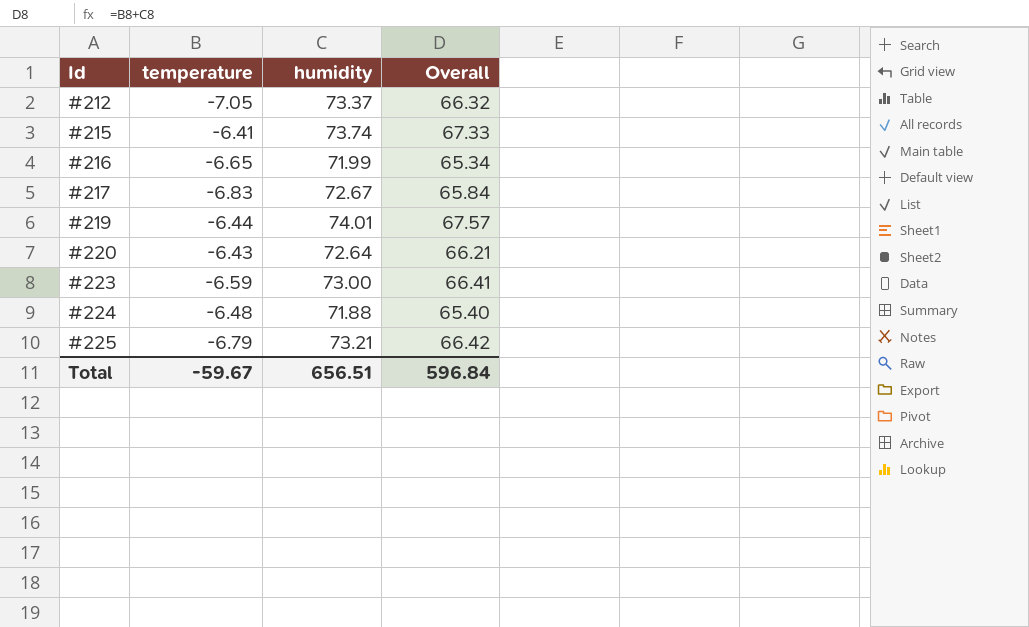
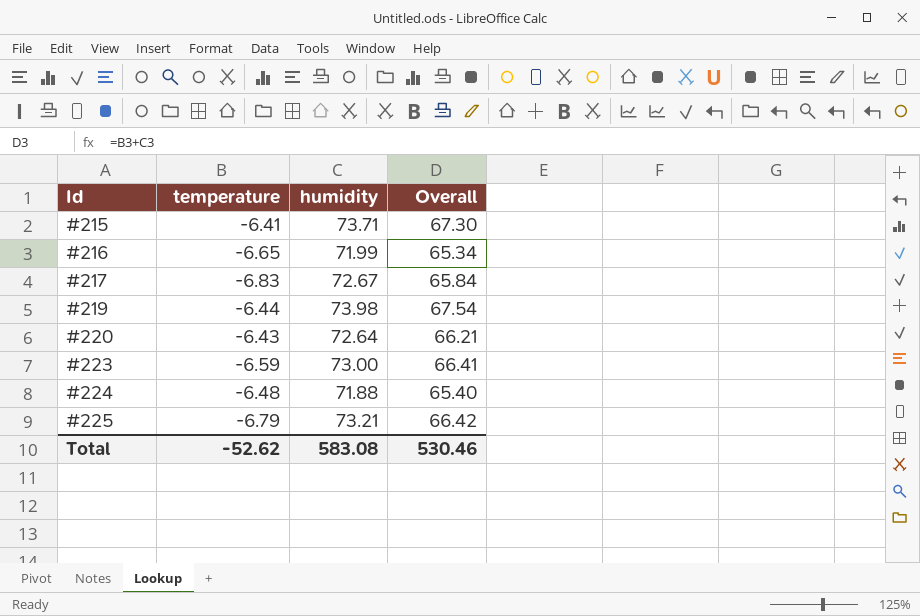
row #212: -7.05 | 73.37 | 66.32 -> none
#215 | humidity: 73.74 -> 73.71
#215 | Overall: 67.33 -> 67.30
#219 | humidity: 74.01 -> 73.98
#219 | Overall: 67.57 -> 67.54
Total | temperature: -59.67 -> -52.62
Total | humidity: 656.51 -> 583.08
Total | Overall: 596.84 -> 530.46

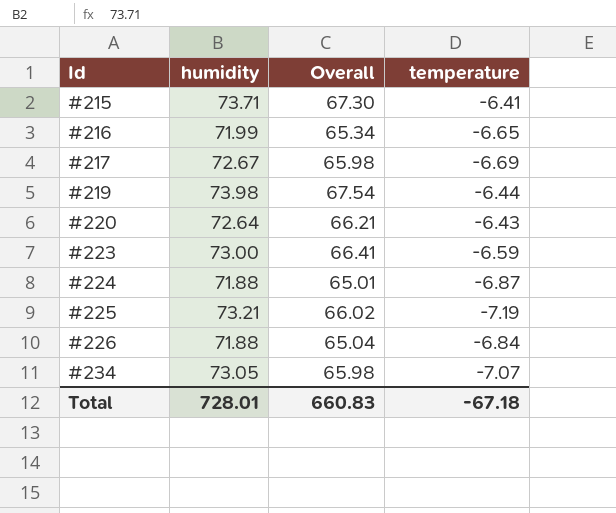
column temperature | position: 2 -> 4
#217 | Overall: 65.84 -> 65.98
#217 | temperature: -6.83 -> -6.69
#224 | Overall: 65.40 -> 65.01
#224 | temperature: -6.48 -> -6.87
#225 | Overall: 66.42 -> 66.02
#225 | temperature: -6.79 -> -7.19
row #226: none -> 71.88 | 65.04 | -6.84
row #234: none -> 73.05 | 65.98 | -7.07
Total | humidity: 583.08 -> 728.01
Total | Overall: 530.46 -> 660.83
Total | temperature: -52.62 -> -67.18

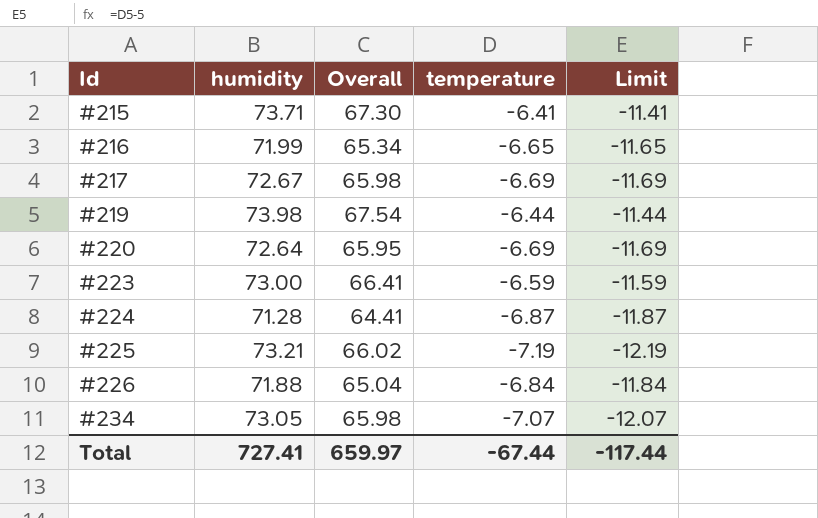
column Limit | formula: none -> [temperature] - 5
#220 | Overall: 66.21 -> 65.95
#220 | temperature: -6.43 -> -6.69
#224 | humidity: 71.88 -> 71.28
#224 | Overall: 65.01 -> 64.41
Total | humidity: 728.01 -> 727.41
Total | Overall: 660.83 -> 659.97
Total | temperature: -67.18 -> -67.44

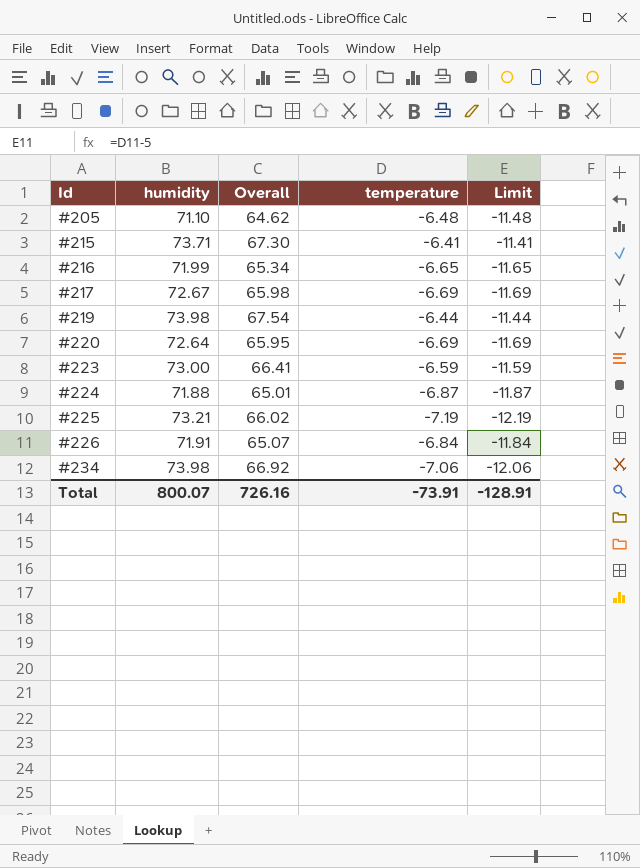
row #205: none -> 71.10 | 64.62 | -6.48 | -11.48
#224 | humidity: 71.28 -> 71.88
#224 | Overall: 64.41 -> 65.01
#226 | humidity: 71.88 -> 71.91
#226 | Overall: 65.04 -> 65.07
#234 | humidity: 73.05 -> 73.98
#234 | Overall: 65.98 -> 66.92
#234 | temperature: -7.07 -> -7.06
#234 | Limit: -12.07 -> -12.06
Total | humidity: 727.41 -> 800.07
Total | Overall: 659.97 -> 726.16
Total | temperature: -67.44 -> -73.91
Total | Limit: -117.44 -> -128.91

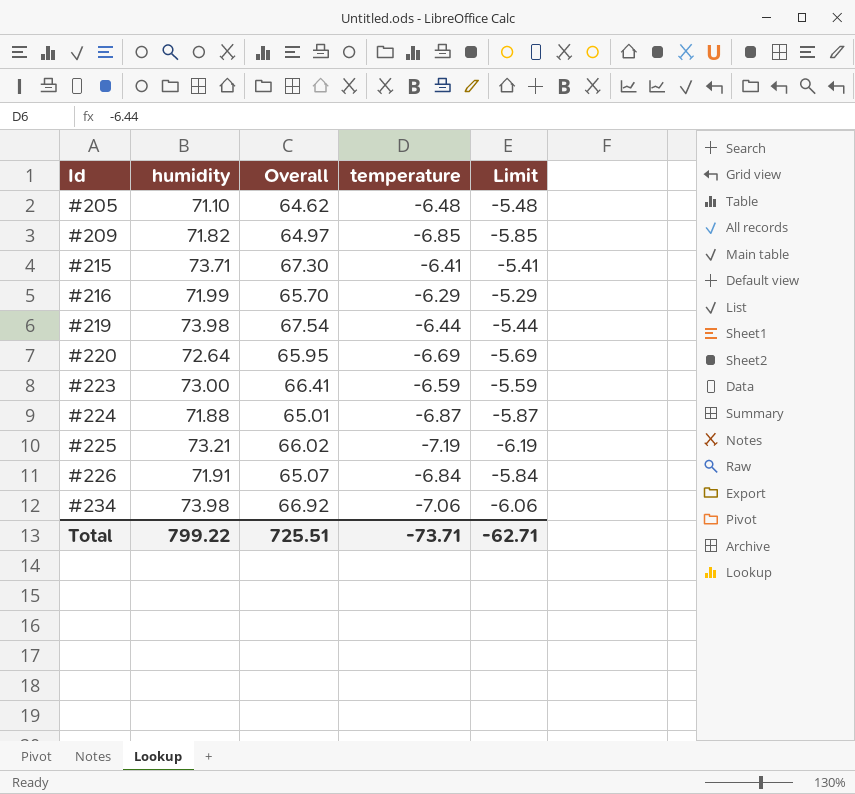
column Limit | formula: [temperature] - 5 -> [temperature] + 1
row #217: 72.67 | 65.98 | -6.69 | -11.69 -> none
row #209: none -> 71.82 | 64.97 | -6.85 | -5.85
#216 | Overall: 65.34 -> 65.70
#216 | temperature: -6.65 -> -6.29
Total | humidity: 800.07 -> 799.22
Total | Overall: 726.16 -> 725.51
Total | temperature: -73.91 -> -73.71
Total | Limit: -128.91 -> -62.71

